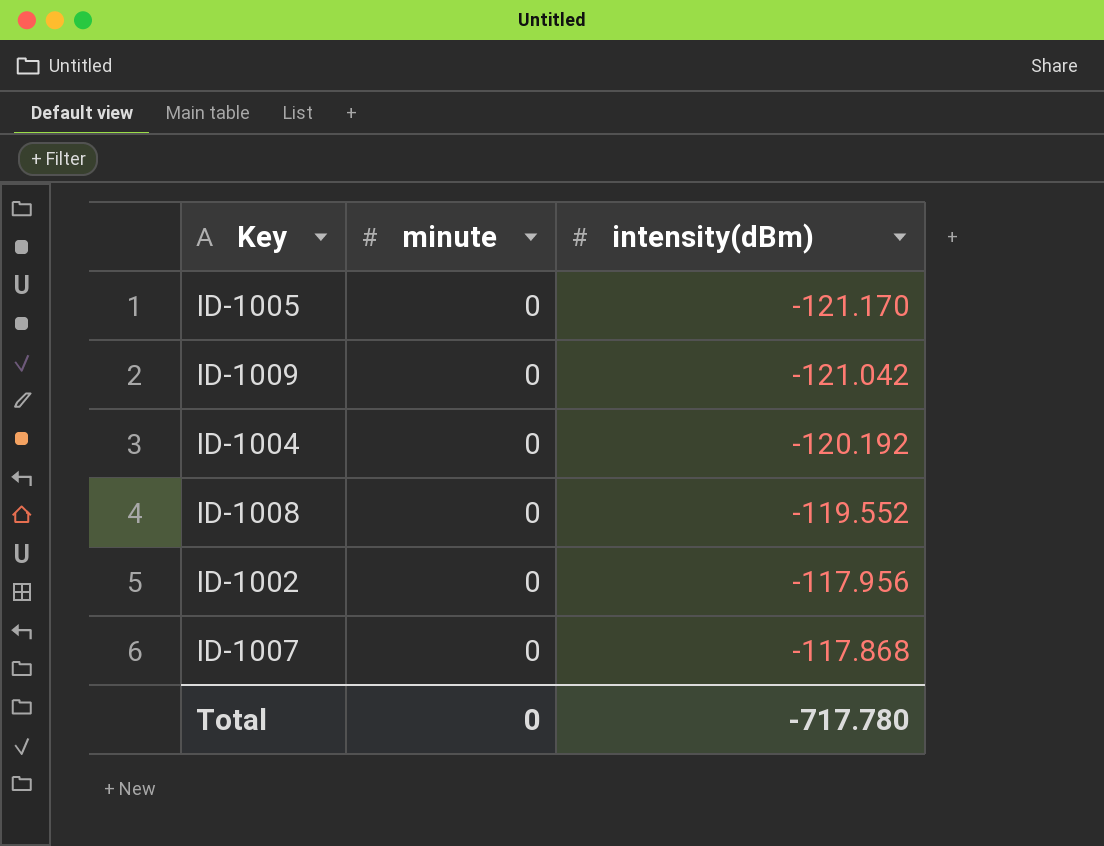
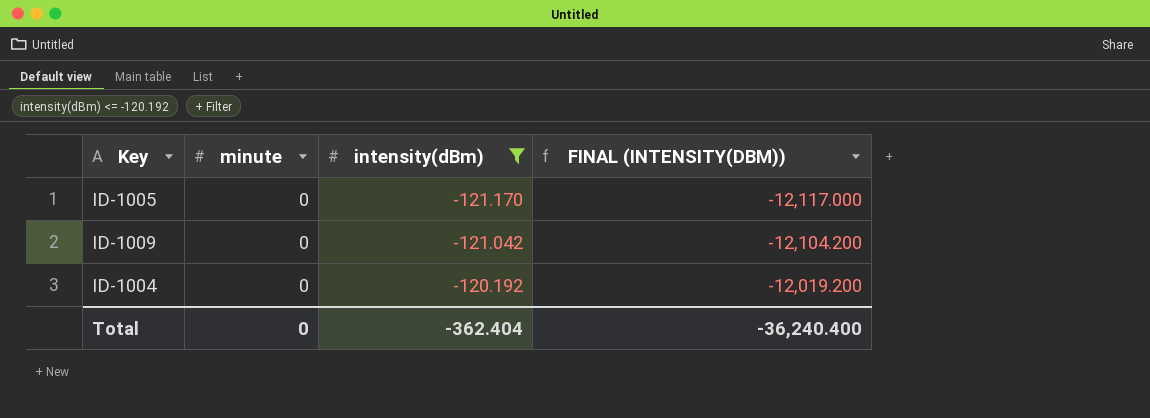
filter: none -> intensity(dBm) <= -120.192
column FINAL (INTENSITY(DBM)) | formula: none -> [intensity(dBm)] * 100
Total | intensity(dBm): -717.780 -> -362.404

